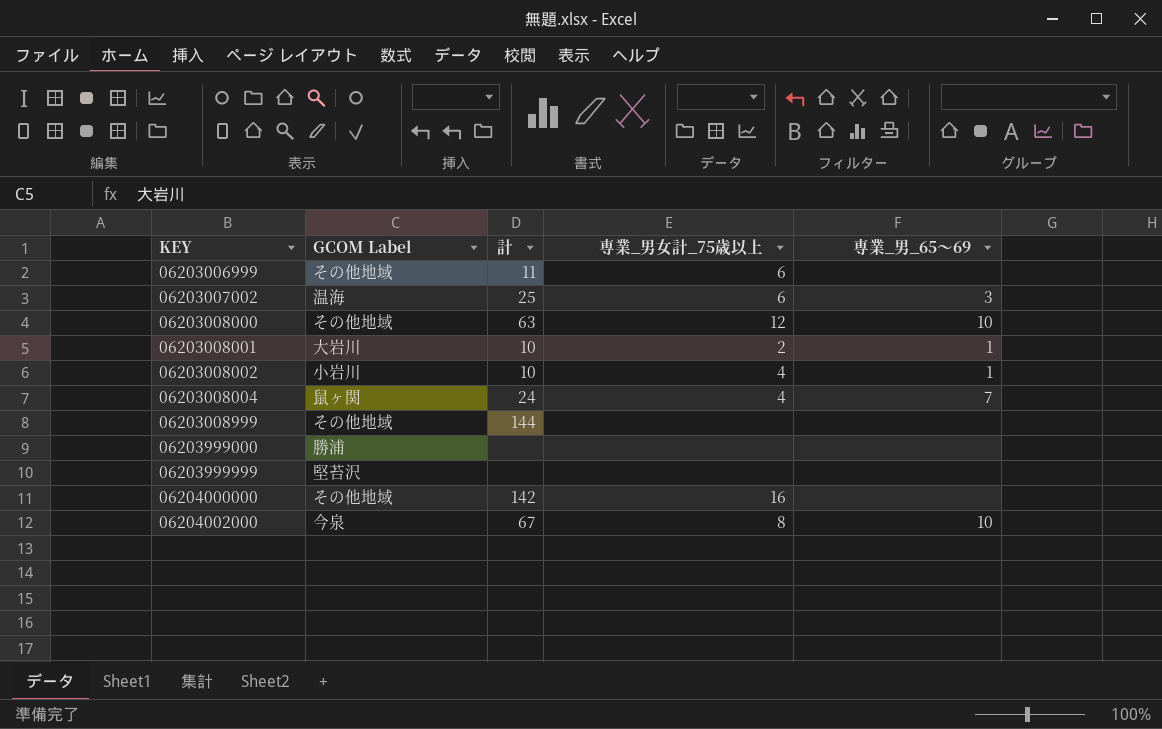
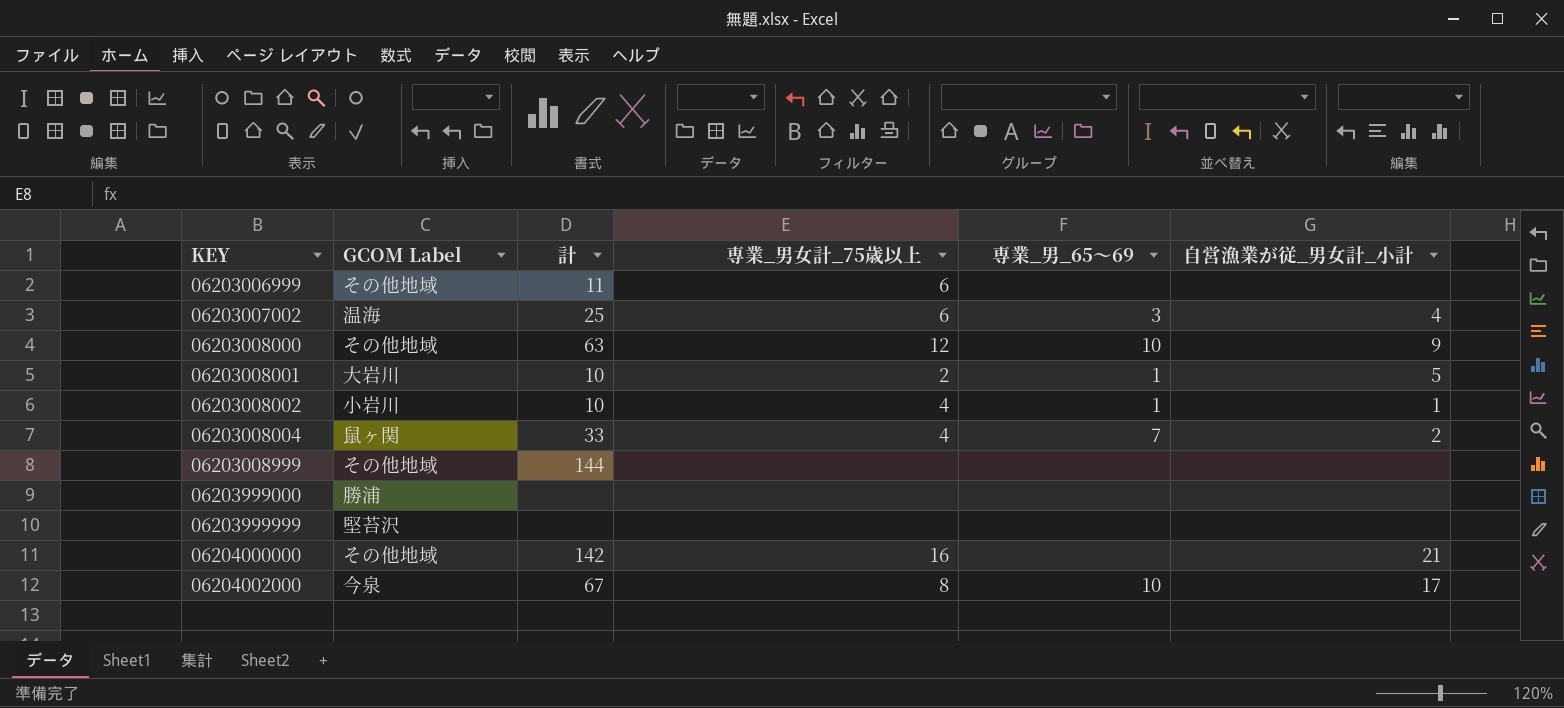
column 自営漁業が従_男女計_小計 | position: none -> 6
06203008004 | 計: 24 -> 33

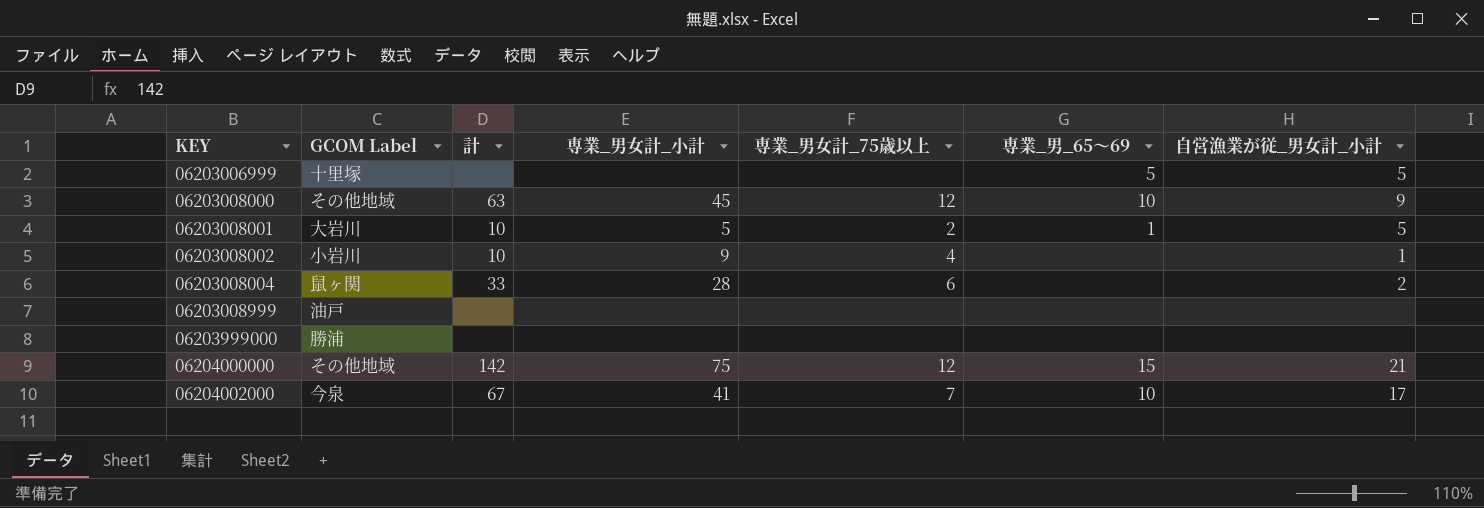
column 専業_男女計_小計 | position: none -> 4
row 06203007002: 温海 | 25 | 6 | 3 | 4 -> none
row 06203999999: 堅苔沢 | none | none | none | none -> none
06203006999 | GCOM Label: その他地域 -> 十里塚
06203006999 | 計: 11 -> none
06203006999 | 専業_男女計_75歳以上: 6 -> none
06203006999 | 専業_男_65～69: none -> 5
06203006999 | 自営漁業が従_男女計_小計: none -> 5
06203008002 | 専業_男_65～69: 1 -> none
06203008004 | 専業_男女計_75歳以上: 4 -> 6
06203008004 | 専業_男_65～69: 7 -> none
06203008999 | GCOM Label: その他地域 -> 油戸
06203008999 | 計: 144 -> none
06204000000 | 専業_男女計_75歳以上: 16 -> 12
06204000000 | 専業_男_65～69: none -> 15
06204002000 | 専業_男女計_75歳以上: 8 -> 7

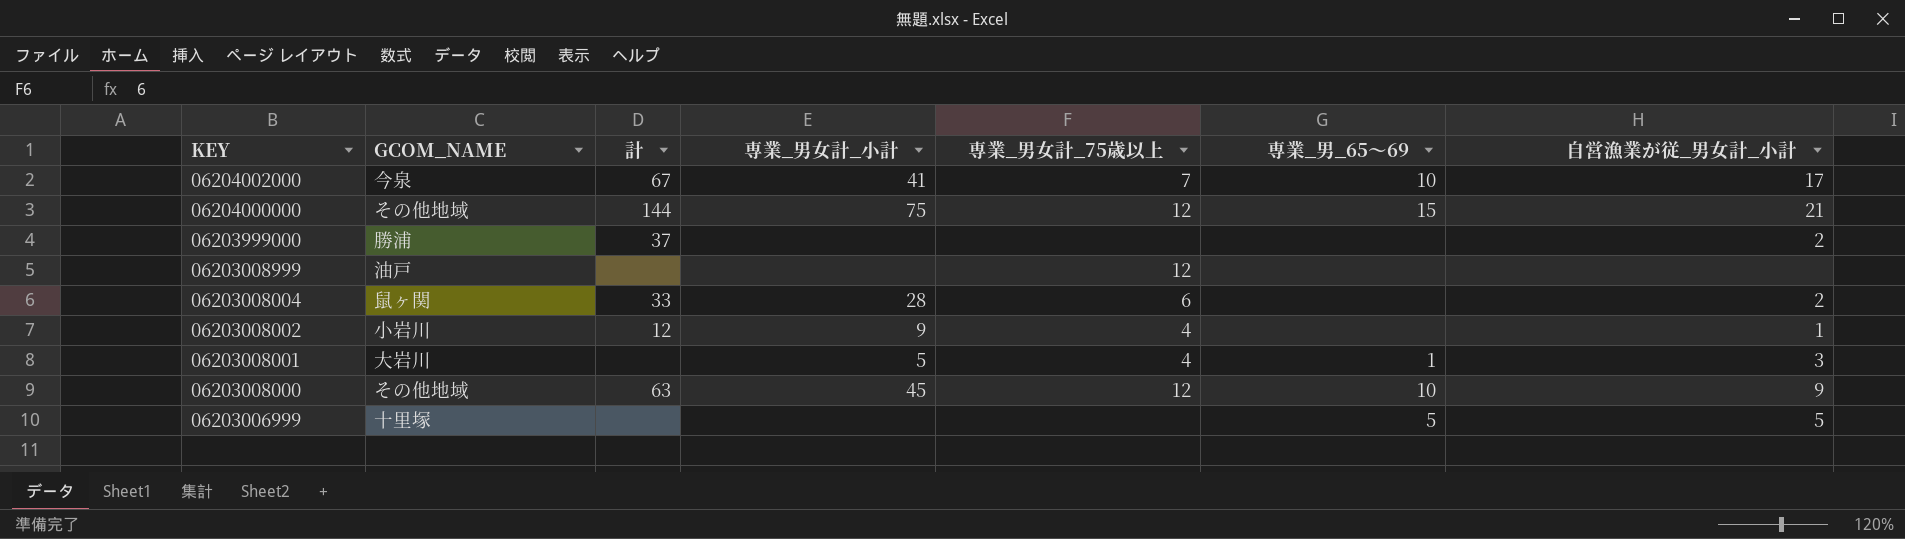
row order: KEY ascending -> KEY descending
column name: GCOM Label -> GCOM_NAME
06204000000 | 計: 142 -> 144
06203999000 | 計: none -> 37
06203999000 | 自営漁業が従_男女計_小計: none -> 2
06203008999 | 専業_男女計_75歳以上: none -> 12
06203008002 | 計: 10 -> 12
06203008001 | 計: 10 -> none
06203008001 | 専業_男女計_75歳以上: 2 -> 4
06203008001 | 自営漁業が従_男女計_小計: 5 -> 3

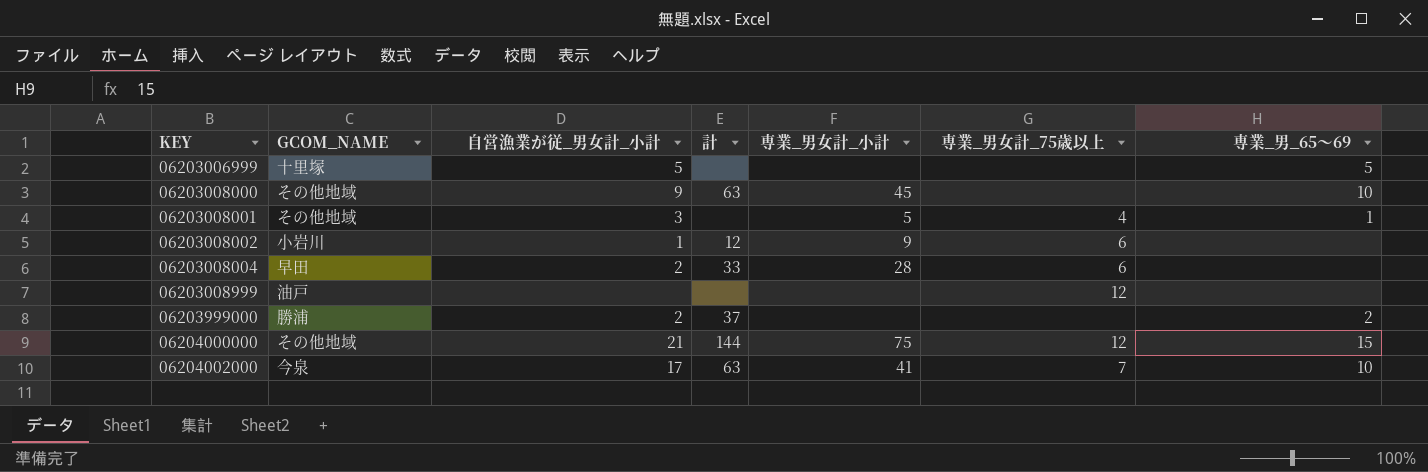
row order: KEY descending -> KEY ascending
column 自営漁業が従_男女計_小計 | position: 7 -> 3
06203008000 | 専業_男女計_75歳以上: 12 -> none
06203008001 | GCOM_NAME: 大岩川 -> その他地域
06203008002 | 専業_男女計_75歳以上: 4 -> 6
06203008004 | GCOM_NAME: 鼠ヶ関 -> 早田
06203999000 | 専業_男_65～69: none -> 2
06204002000 | 計: 67 -> 63

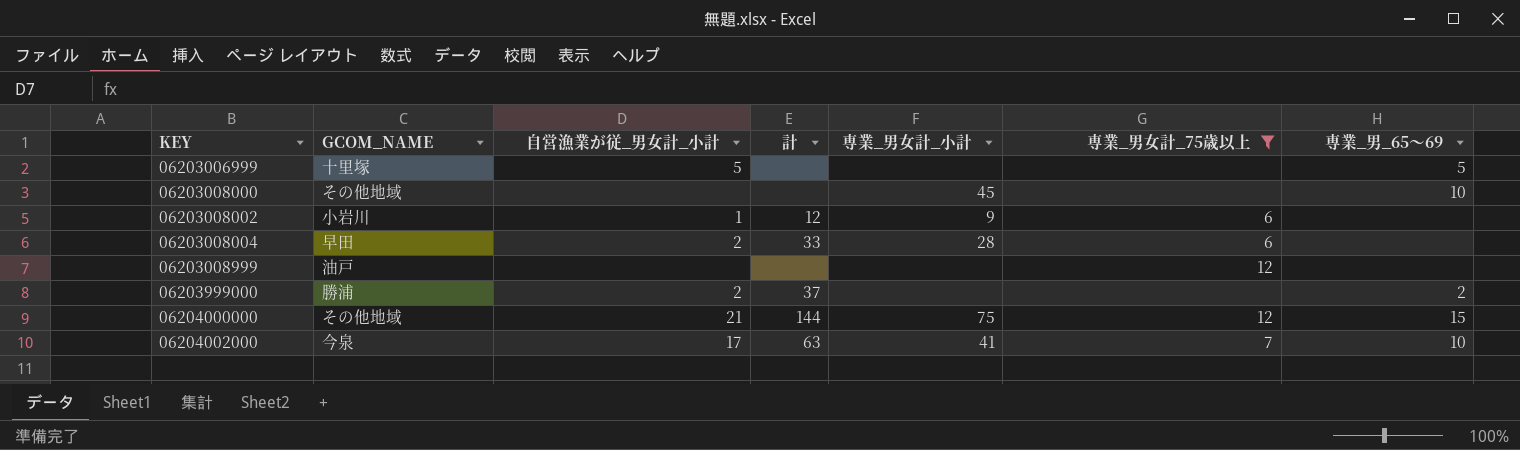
filter: none -> 専業_男女計_75歳以上 != 4
06203008000 | 自営漁業が従_男女計_小計: 9 -> none
06203008000 | 計: 63 -> none

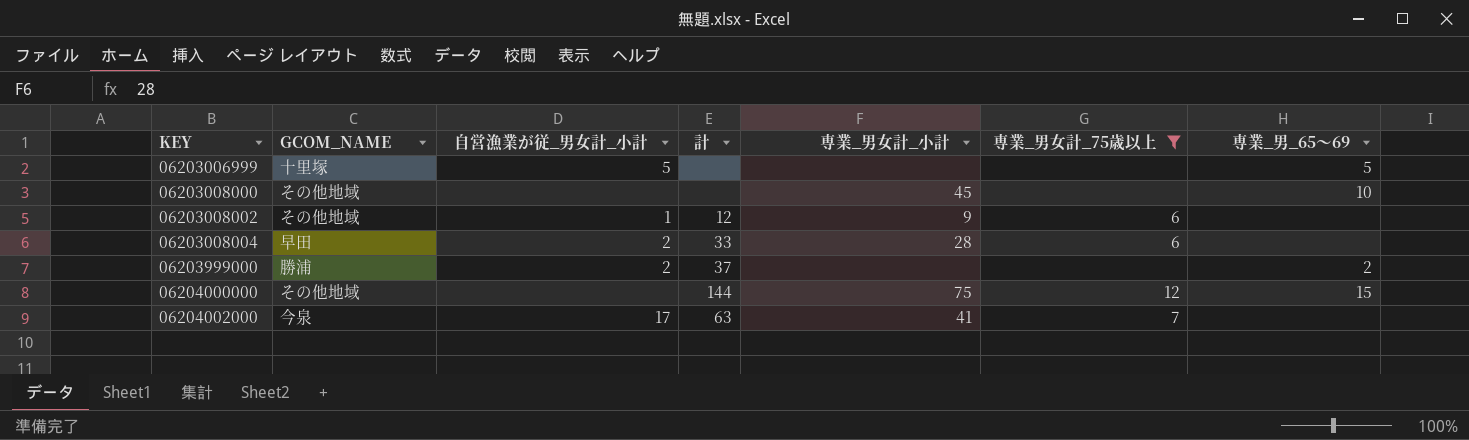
row 06203008999: 油戸 | none | none | none | 12 | none -> none
06203008002 | GCOM_NAME: 小岩川 -> その他地域
06204000000 | 自営漁業が従_男女計_小計: 21 -> none
06204002000 | 専業_男_65～69: 10 -> none

